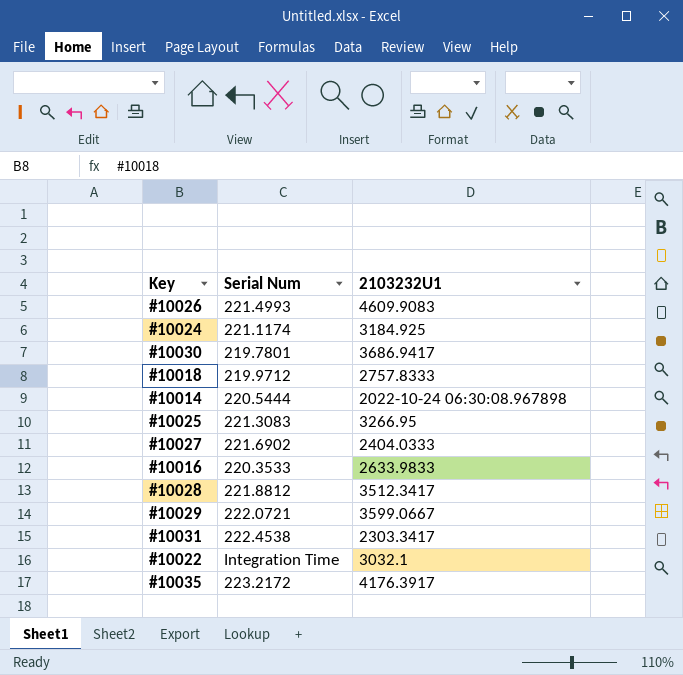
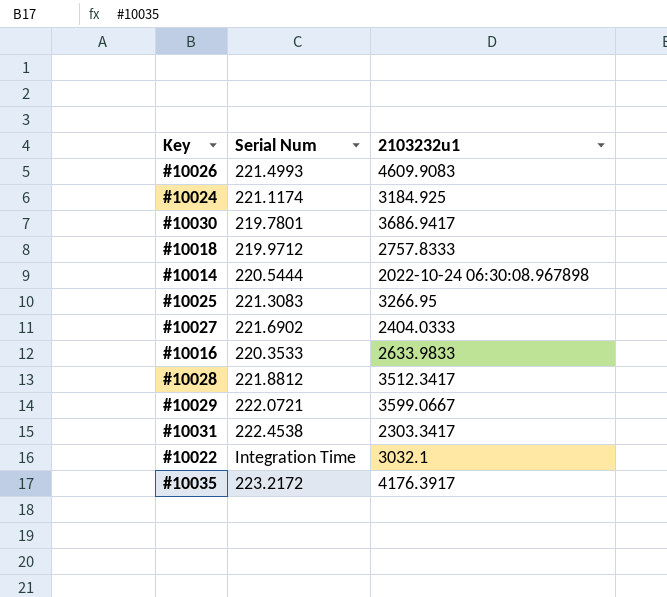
column name: 2103232U1 -> 2103232u1

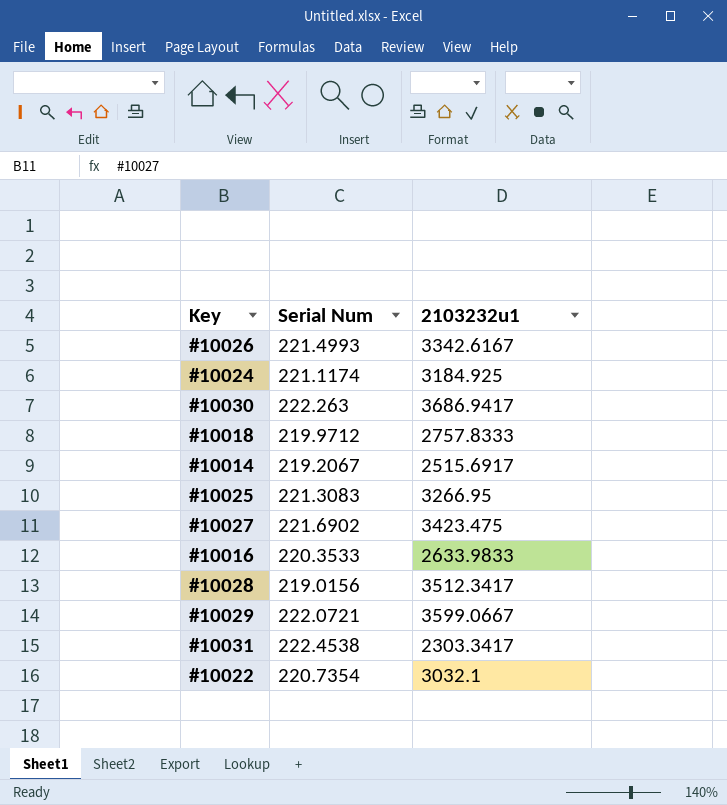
row #10035: 223.2172 | 4176.3917 -> none
#10026 | 2103232u1: 4609.9083 -> 3342.6167
#10030 | Serial Num: 219.7801 -> 222.263
#10014 | Serial Num: 220.5444 -> 219.2067
#10014 | 2103232u1: 2022-10-24 06:30:08.967898 -> 2515.6917
#10027 | 2103232u1: 2404.0333 -> 3423.475
#10028 | Serial Num: 221.8812 -> 219.0156
#10022 | Serial Num: Integration Time -> 220.7354

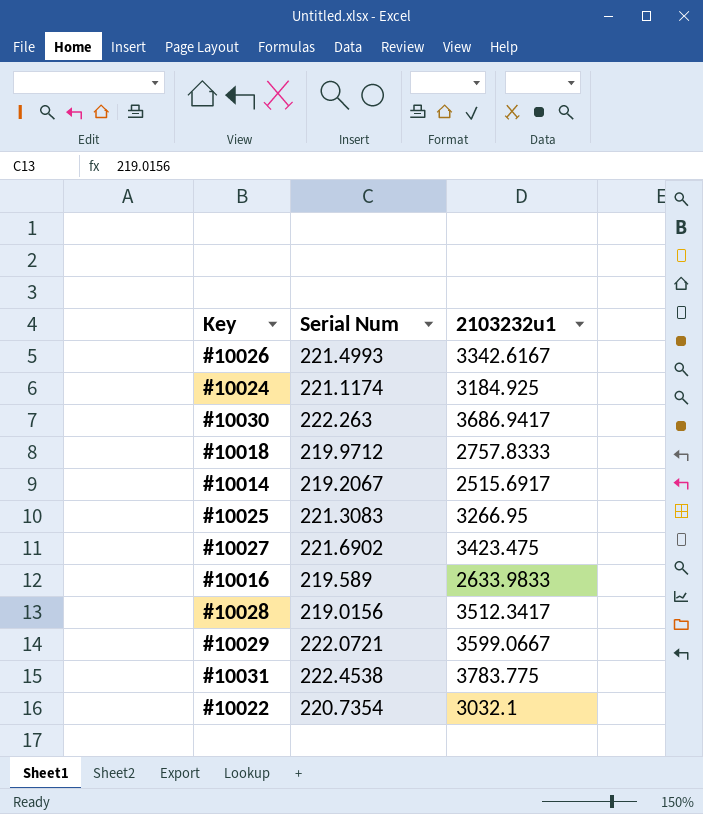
#10016 | Serial Num: 220.3533 -> 219.589
#10031 | 2103232u1: 2303.3417 -> 3783.775

